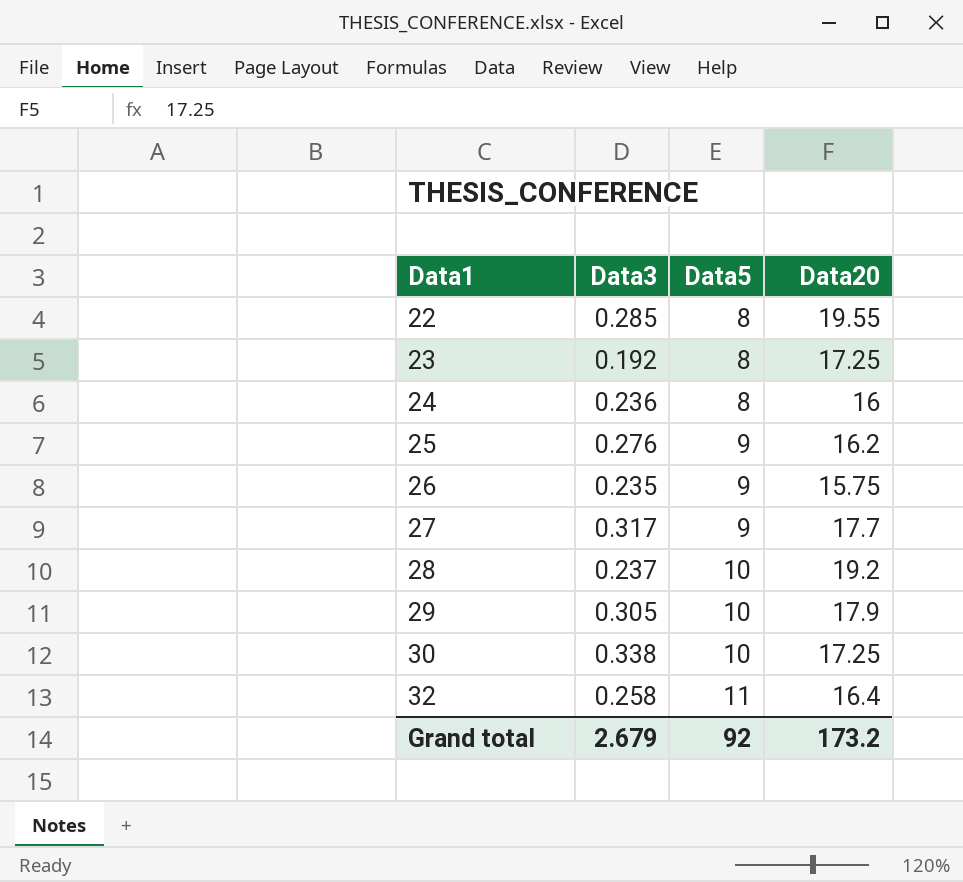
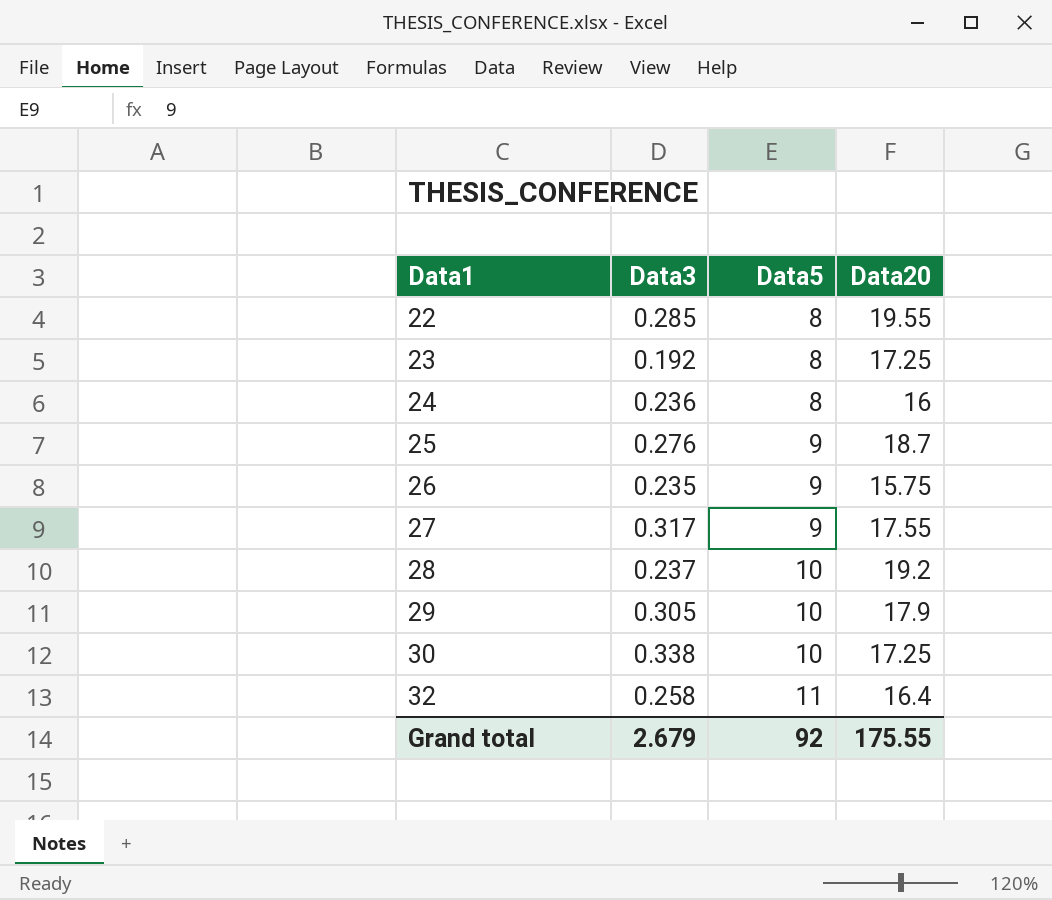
25 | Data20: 16.2 -> 18.7
27 | Data20: 17.7 -> 17.55
Grand total | Data20: 173.2 -> 175.55

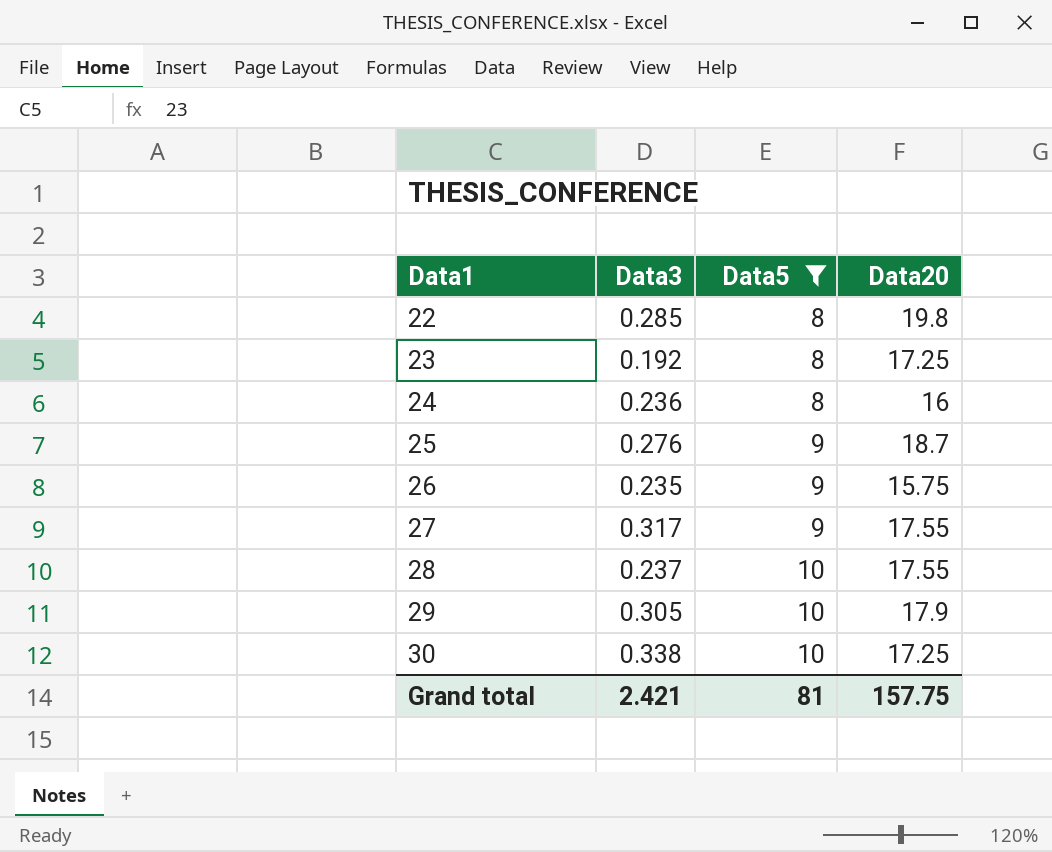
filter: none -> Data5 != 11
22 | Data20: 19.55 -> 19.8
28 | Data20: 19.2 -> 17.55
Grand total | Data3: 2.679 -> 2.421
Grand total | Data5: 92 -> 81
Grand total | Data20: 175.55 -> 157.75

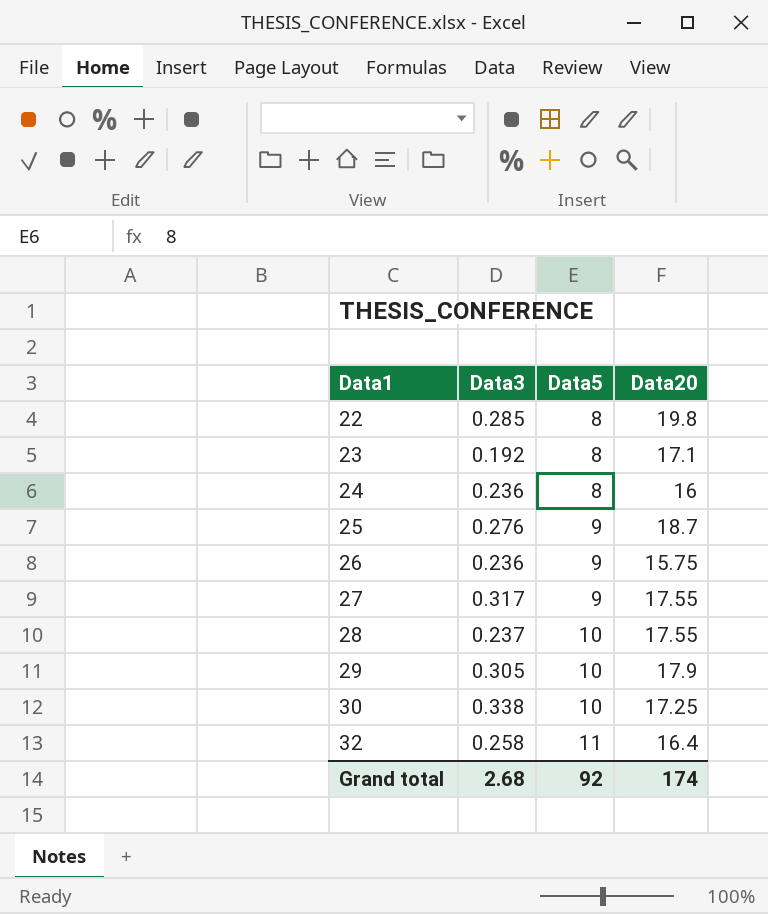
filter: Data5 != 11 -> none
23 | Data20: 17.25 -> 17.1
26 | Data3: 0.235 -> 0.236
Grand total | Data3: 2.421 -> 2.68
Grand total | Data5: 81 -> 92
Grand total | Data20: 157.75 -> 174

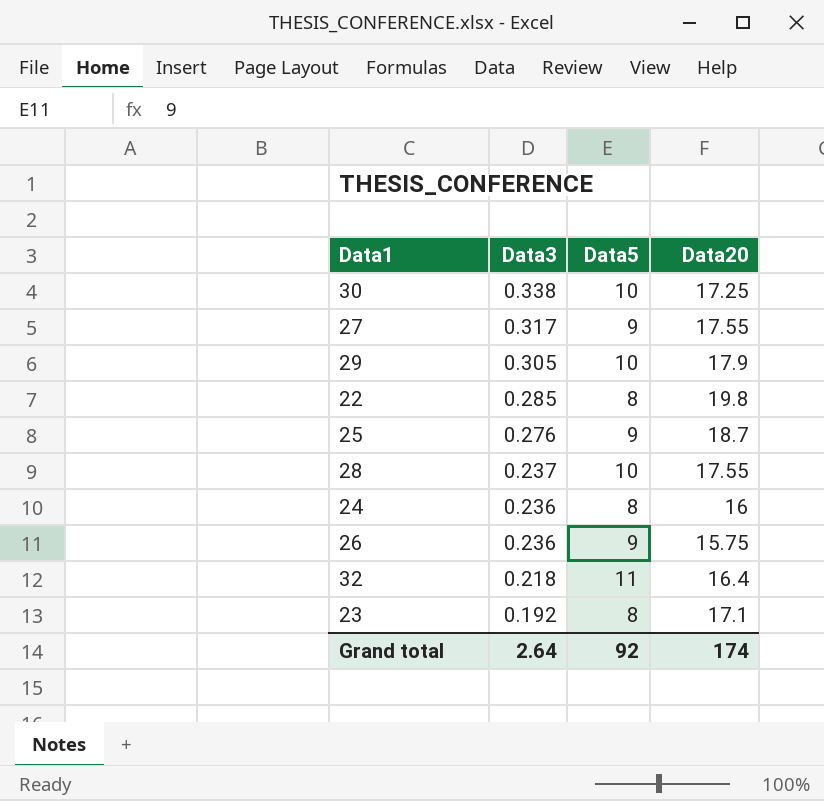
row order: Data1 ascending -> Data3 descending
32 | Data3: 0.258 -> 0.218
Grand total | Data3: 2.68 -> 2.64

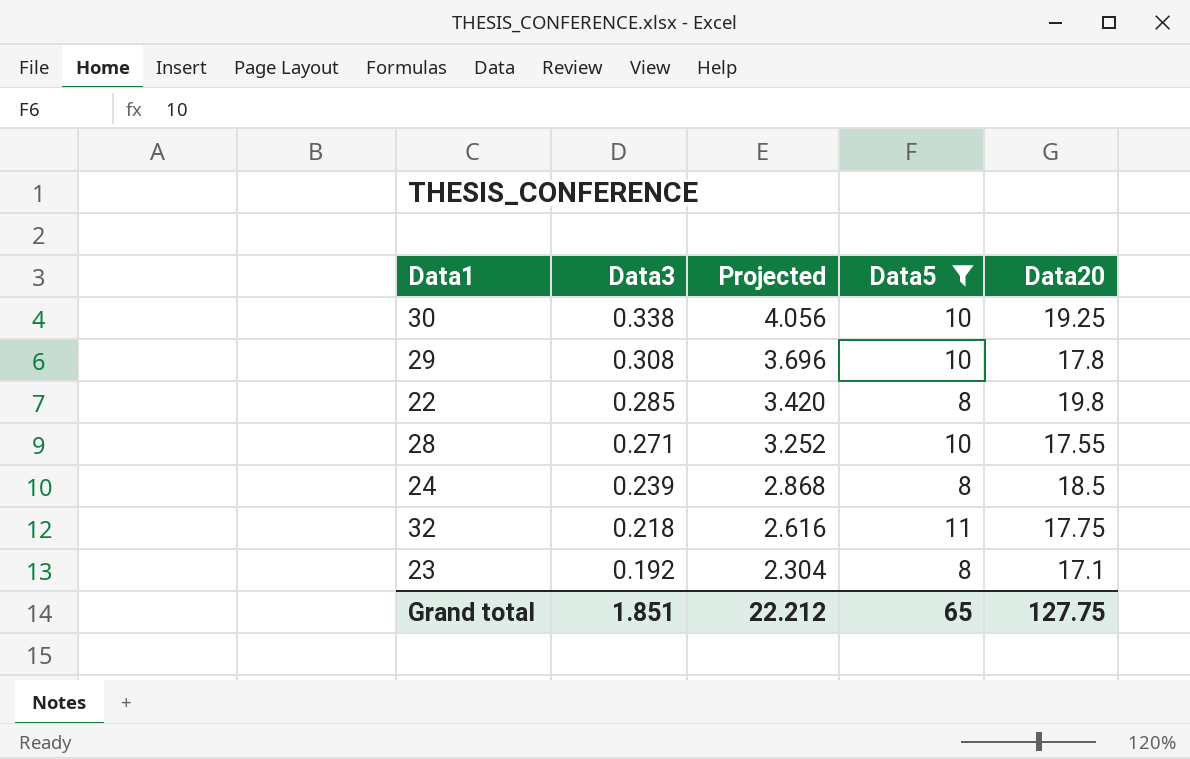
filter: none -> Data5 != 9
column Projected | formula: none -> [Data3] * 12
30 | Data20: 17.25 -> 19.25
29 | Data3: 0.305 -> 0.308
29 | Data20: 17.9 -> 17.8
28 | Data3: 0.237 -> 0.271
24 | Data3: 0.236 -> 0.239
24 | Data20: 16 -> 18.5
32 | Data20: 16.4 -> 17.75
Grand total | Data3: 2.64 -> 1.851
Grand total | Data5: 92 -> 65
Grand total | Data20: 174 -> 127.75

